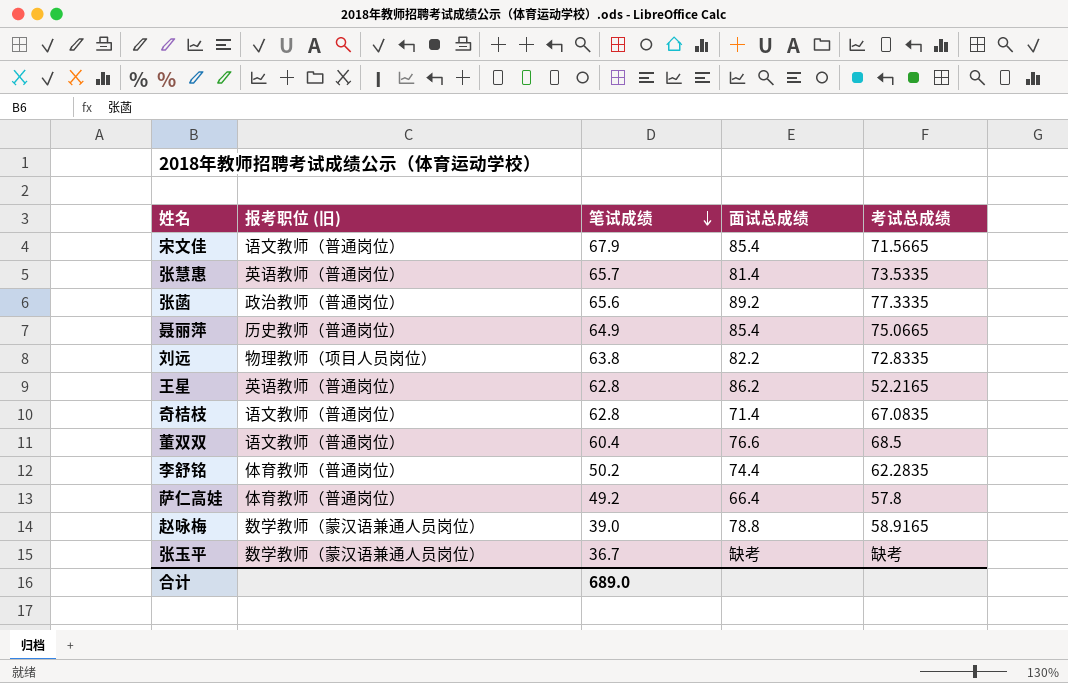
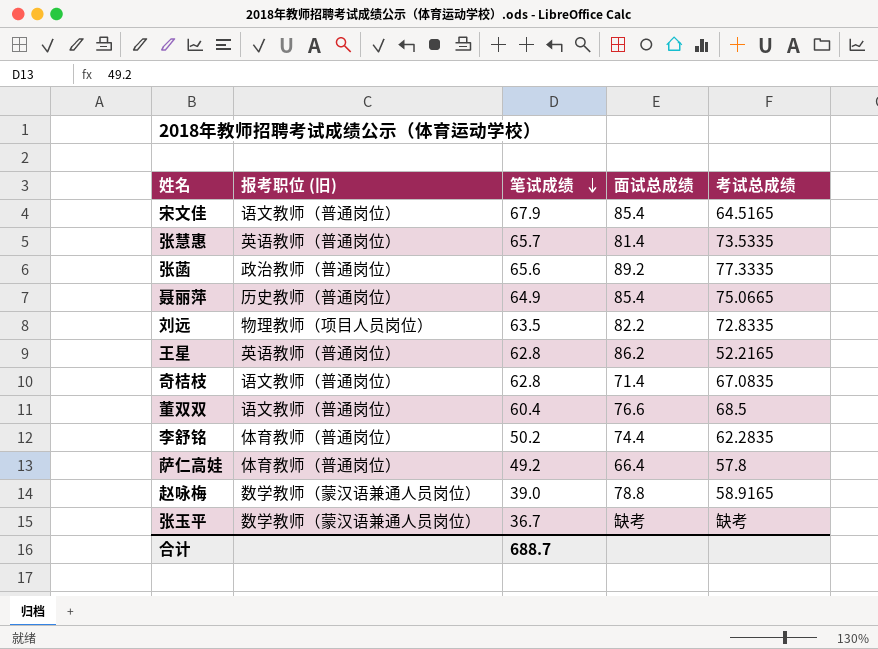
宋文佳 | 考试总成绩: 71.5665 -> 64.5165
刘远 | 笔试成绩: 63.8 -> 63.5
合计 | 笔试成绩: 689.0 -> 688.7

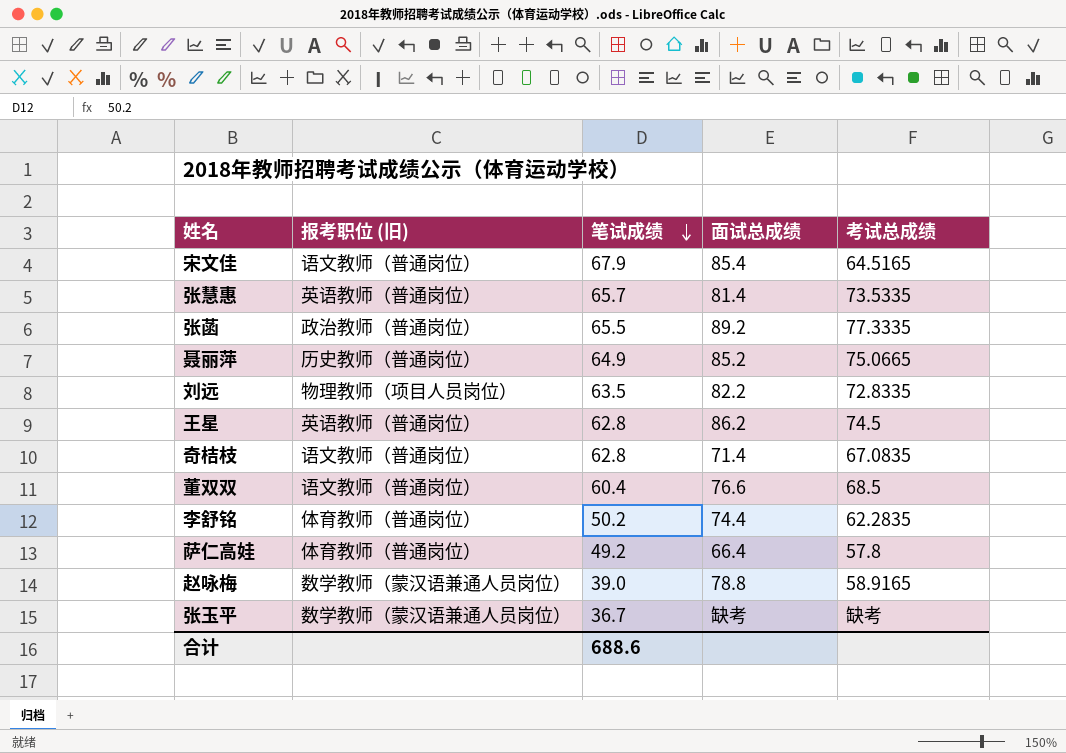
张菡 | 笔试成绩: 65.6 -> 65.5
聂丽萍 | 面试总成绩: 85.4 -> 85.2
王星 | 考试总成绩: 52.2165 -> 74.5
合计 | 笔试成绩: 688.7 -> 688.6

